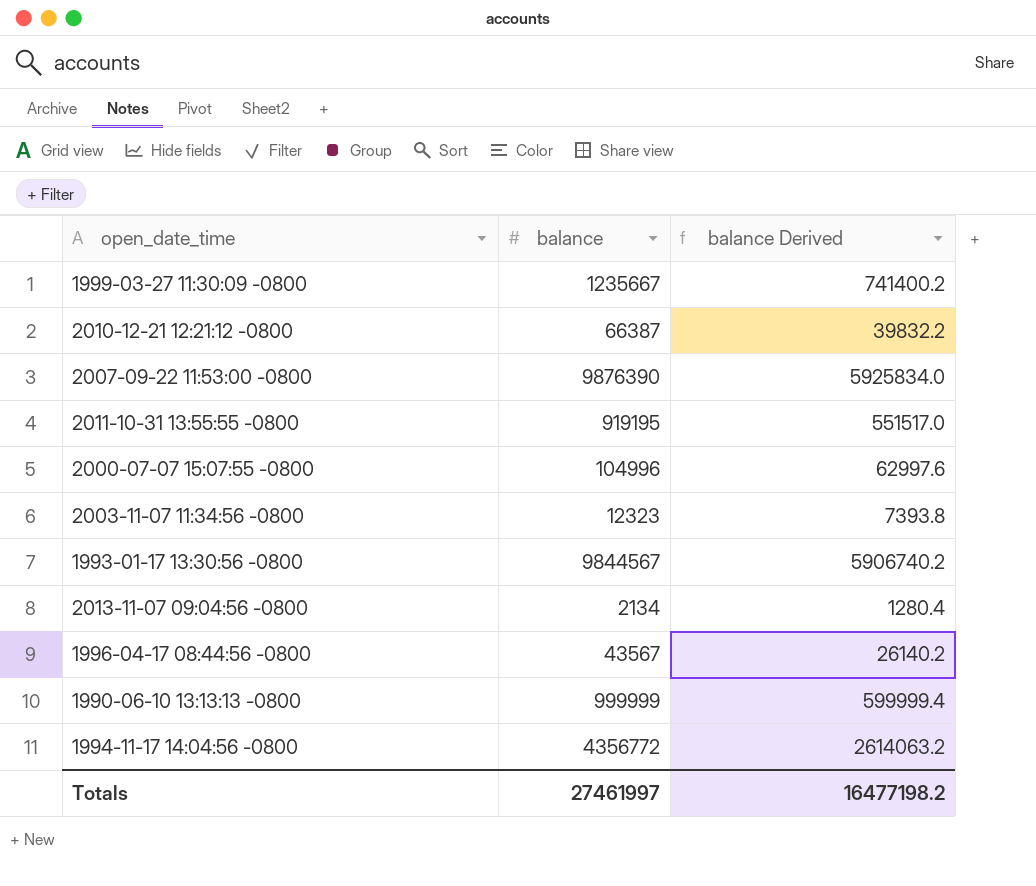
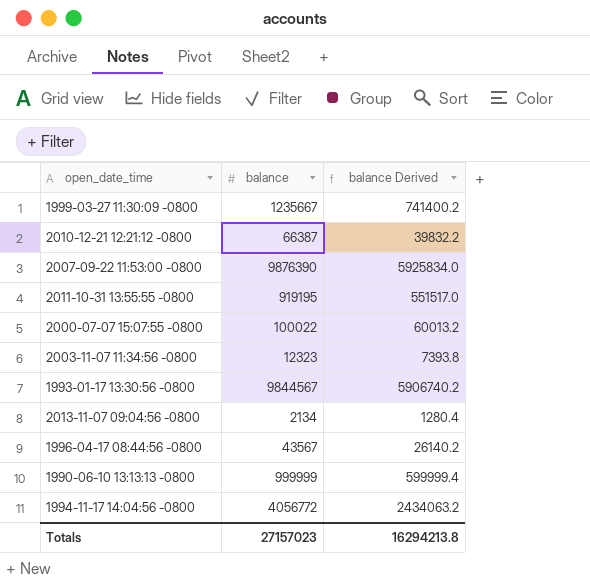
2000-07-07 15:07:55 -0800 | balance: 104996 -> 100022
2000-07-07 15:07:55 -0800 | balance Derived: 62997.6 -> 60013.2
1994-11-17 14:04:56 -0800 | balance: 4356772 -> 4056772
1994-11-17 14:04:56 -0800 | balance Derived: 2614063.2 -> 2434063.2
Totals | balance: 27461997 -> 27157023
Totals | balance Derived: 16477198.2 -> 16294213.8

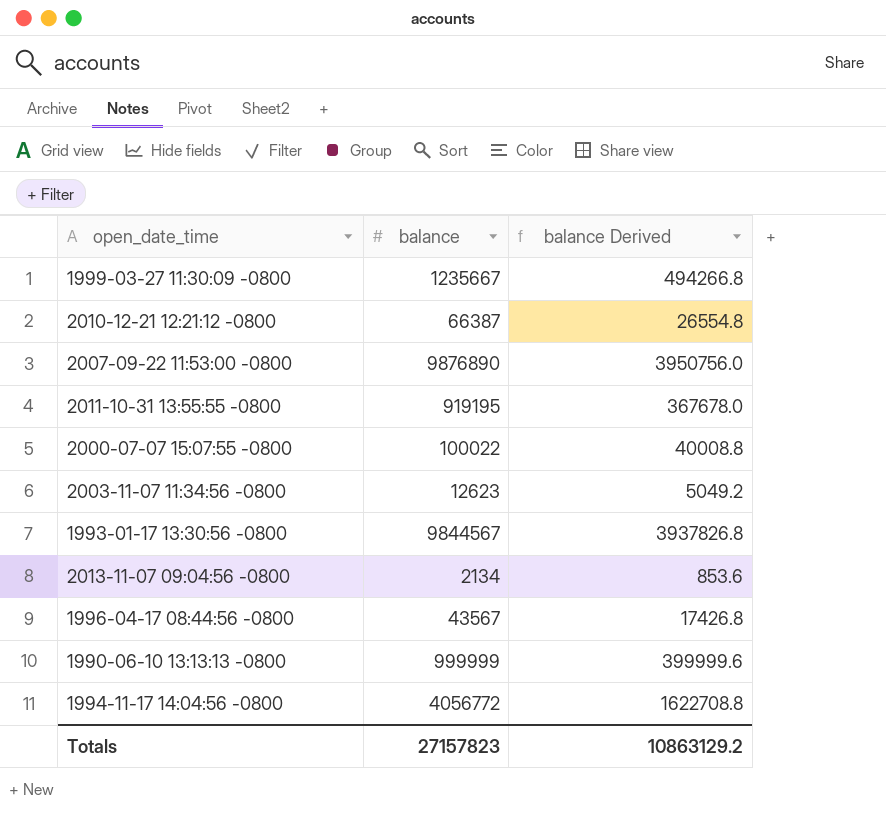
column balance Derived | formula: [balance] * 0.6 -> [balance] * 0.4
2007-09-22 11:53:00 -0800 | balance: 9876390 -> 9876890
2003-11-07 11:34:56 -0800 | balance: 12323 -> 12623
Totals | balance: 27157023 -> 27157823
Totals | balance Derived: 16294213.8 -> 10863129.2

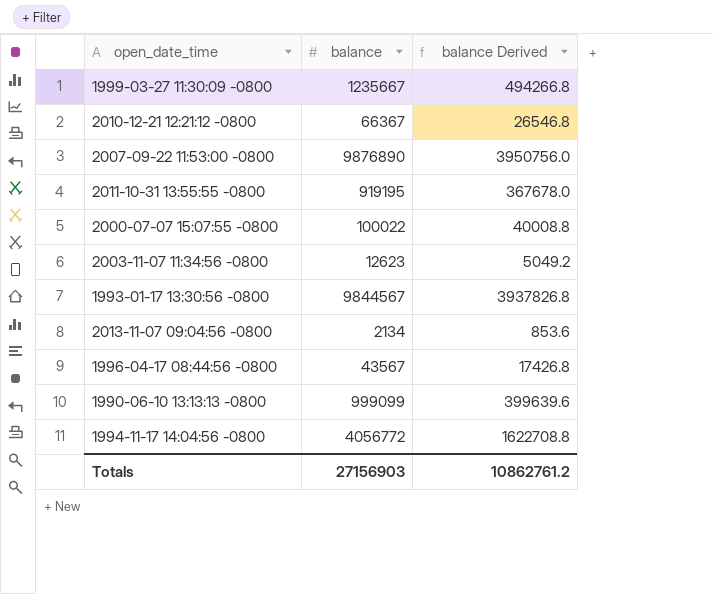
2010-12-21 12:21:12 -0800 | balance: 66387 -> 66367
2010-12-21 12:21:12 -0800 | balance Derived: 26554.8 -> 26546.8
1990-06-10 13:13:13 -0800 | balance: 999999 -> 999099
1990-06-10 13:13:13 -0800 | balance Derived: 399999.6 -> 399639.6
Totals | balance: 27157823 -> 27156903
Totals | balance Derived: 10863129.2 -> 10862761.2

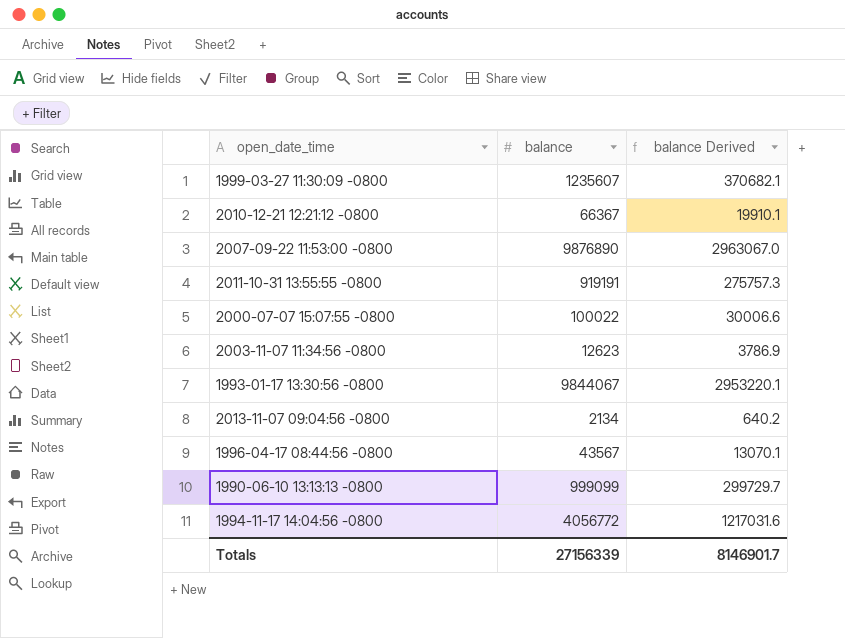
column balance Derived | formula: [balance] * 0.4 -> [balance] * 0.3
1999-03-27 11:30:09 -0800 | balance: 1235667 -> 1235607
2011-10-31 13:55:55 -0800 | balance: 919195 -> 919191
1993-01-17 13:30:56 -0800 | balance: 9844567 -> 9844067
Totals | balance: 27156903 -> 27156339
Totals | balance Derived: 10862761.2 -> 8146901.7

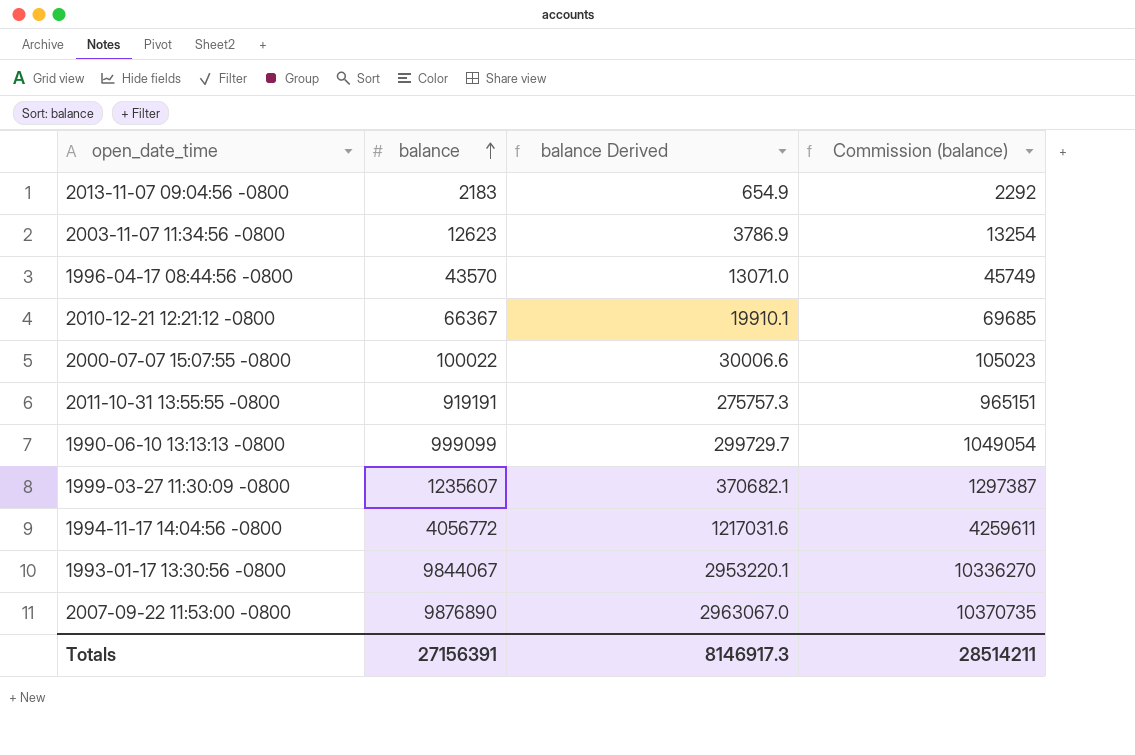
row order: none -> balance ascending
column Commission (balance) | formula: none -> [balance] * 1.05
2013-11-07 09:04:56 -0800 | balance: 2134 -> 2183
2013-11-07 09:04:56 -0800 | balance Derived: 640.2 -> 654.9
1996-04-17 08:44:56 -0800 | balance: 43567 -> 43570
1996-04-17 08:44:56 -0800 | balance Derived: 13070.1 -> 13071.0
Totals | balance: 27156339 -> 27156391
Totals | balance Derived: 8146901.7 -> 8146917.3

